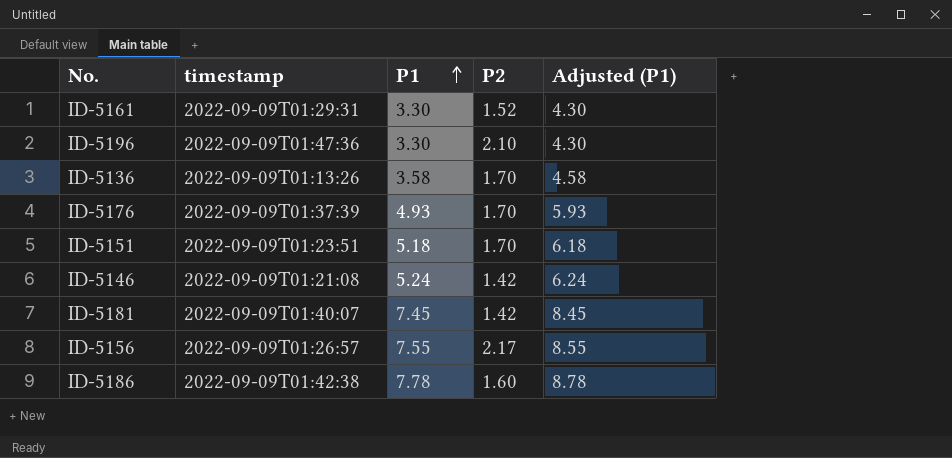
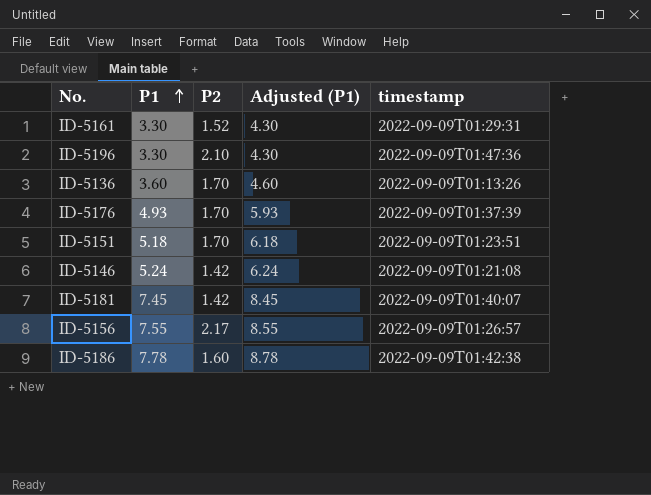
column timestamp | position: 2 -> 5
ID-5136 | P1: 3.58 -> 3.60
ID-5136 | Adjusted (P1): 4.58 -> 4.60

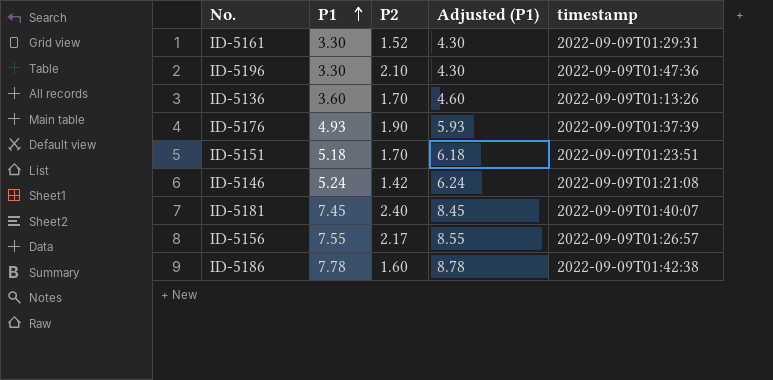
ID-5176 | P2: 1.70 -> 1.90
ID-5181 | P2: 1.42 -> 2.40

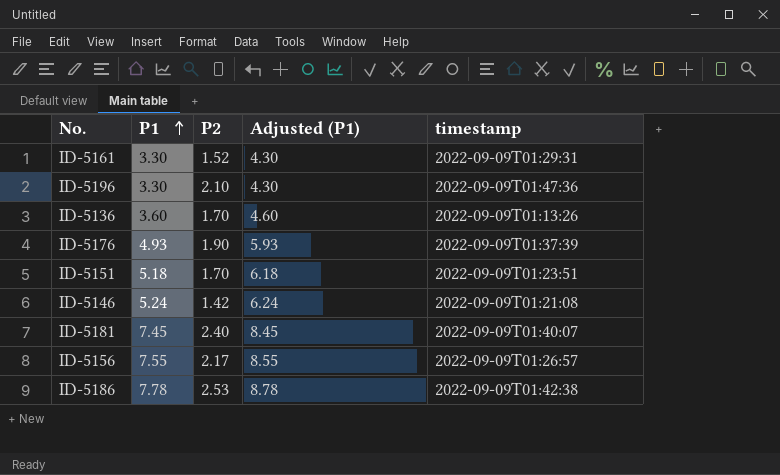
ID-5186 | P2: 1.60 -> 2.53

